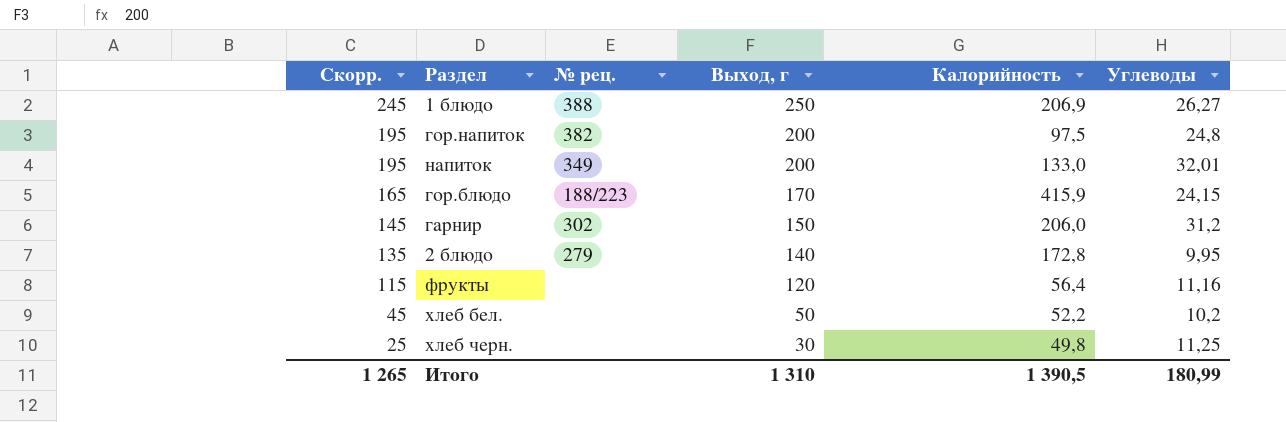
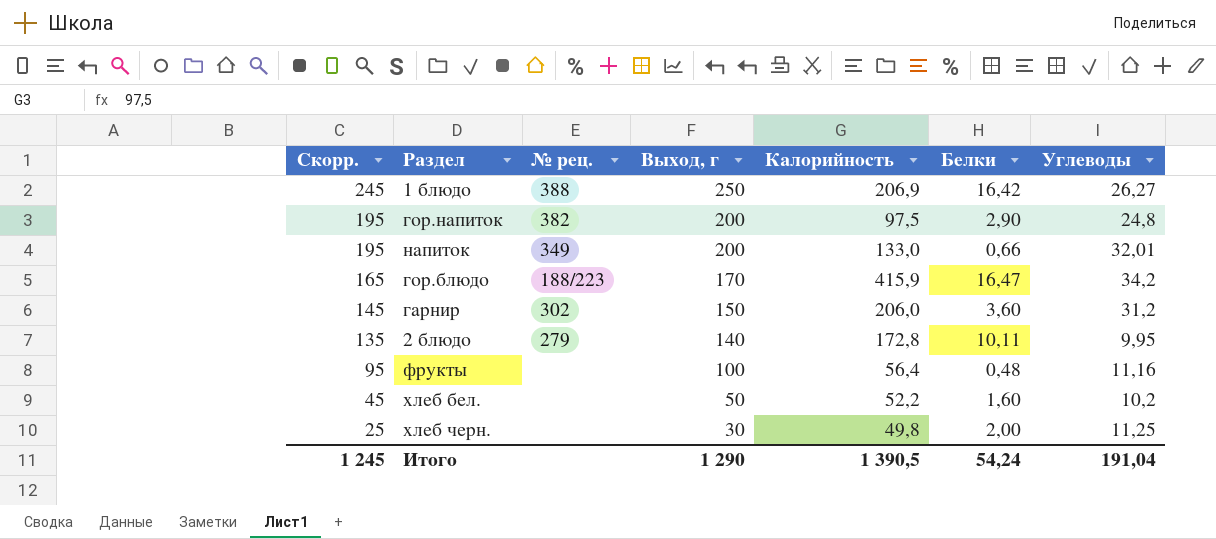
column Белки | position: none -> 6
гор.блюдо | Углеводы: 24,15 -> 34,2
фрукты | Скорр.: 115 -> 95
фрукты | Выход, г: 120 -> 100
Итого | Скорр.: 1 265 -> 1 245
Итого | Выход, г: 1 310 -> 1 290
Итого | Углеводы: 180,99 -> 191,04

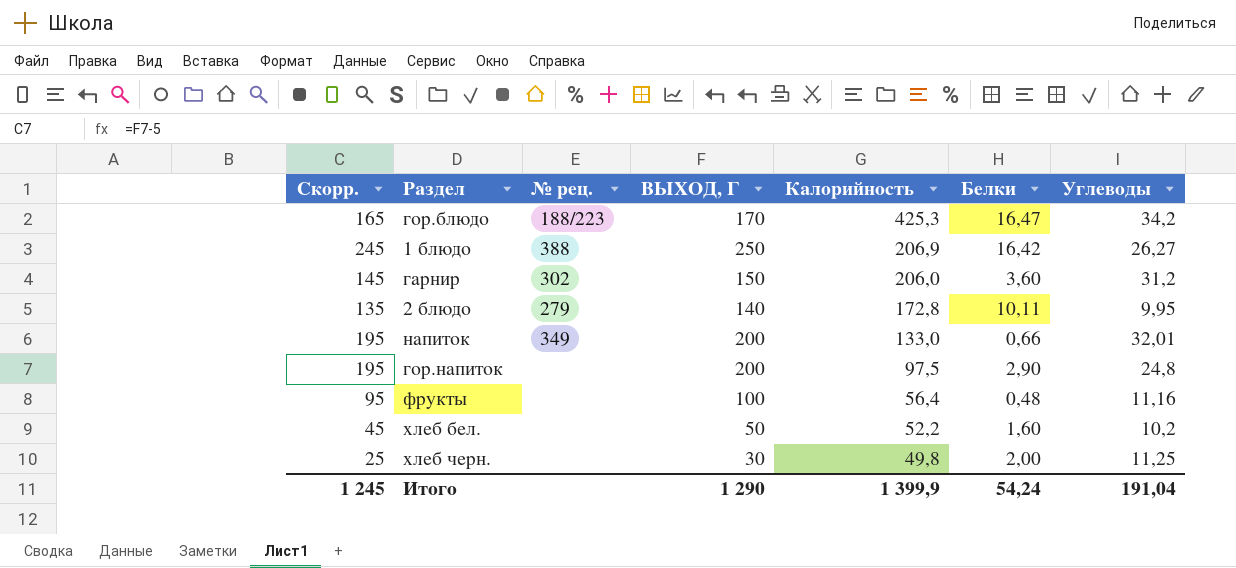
row order: Скорр. descending -> Калорийность descending
column name: Выход, г -> ВЫХОД, Г
гор.блюдо | Калорийность: 415,9 -> 425,3
гор.напиток | № рец.: 382 -> none
Итого | Калорийность: 1 390,5 -> 1 399,9

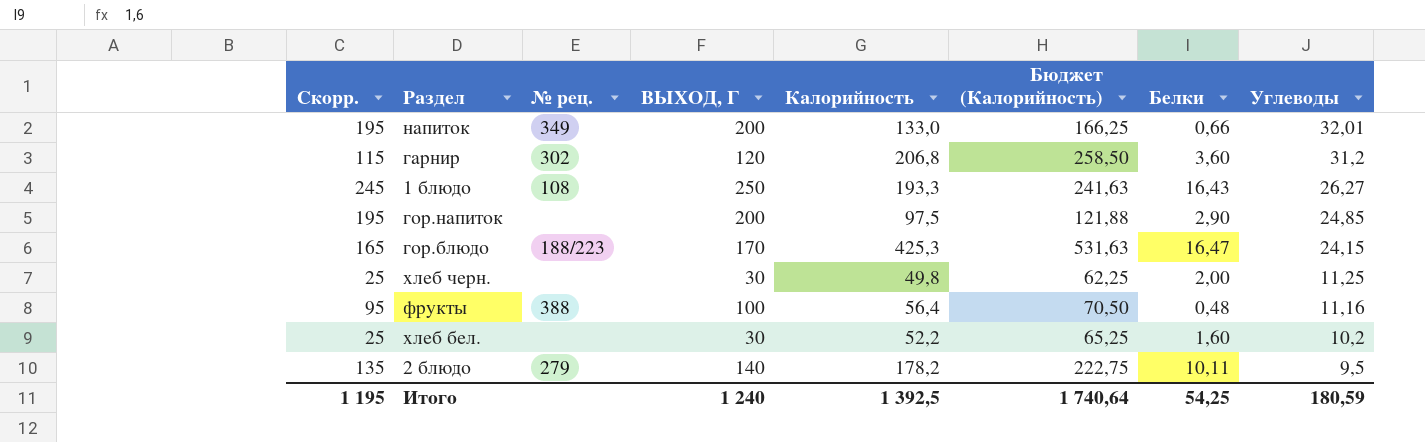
row order: Калорийность descending -> Углеводы descending
column Бюджет (Калорийность) | formula: none -> [Калорийность] * 1,25
гарнир | Скорр.: 145 -> 115
гарнир | ВЫХОД, Г: 150 -> 120
гарнир | Калорийность: 206,0 -> 206,8
1 блюдо | № рец.: 388 -> 108
1 блюдо | Калорийность: 206,9 -> 193,3
1 блюдо | Белки: 16,42 -> 16,43
гор.напиток | Углеводы: 24,8 -> 24,85
гор.блюдо | Углеводы: 34,2 -> 24,15
фрукты | № рец.: none -> 388
хлеб бел. | Скорр.: 45 -> 25
хлеб бел. | ВЫХОД, Г: 50 -> 30
2 блюдо | Калорийность: 172,8 -> 178,2
2 блюдо | Углеводы: 9,95 -> 9,5
Итого | Скорр.: 1 245 -> 1 195
Итого | ВЫХОД, Г: 1 290 -> 1 240
Итого | Калорийность: 1 399,9 -> 1 392,5
Итого | Белки: 54,24 -> 54,25
Итого | Углеводы: 191,04 -> 180,59

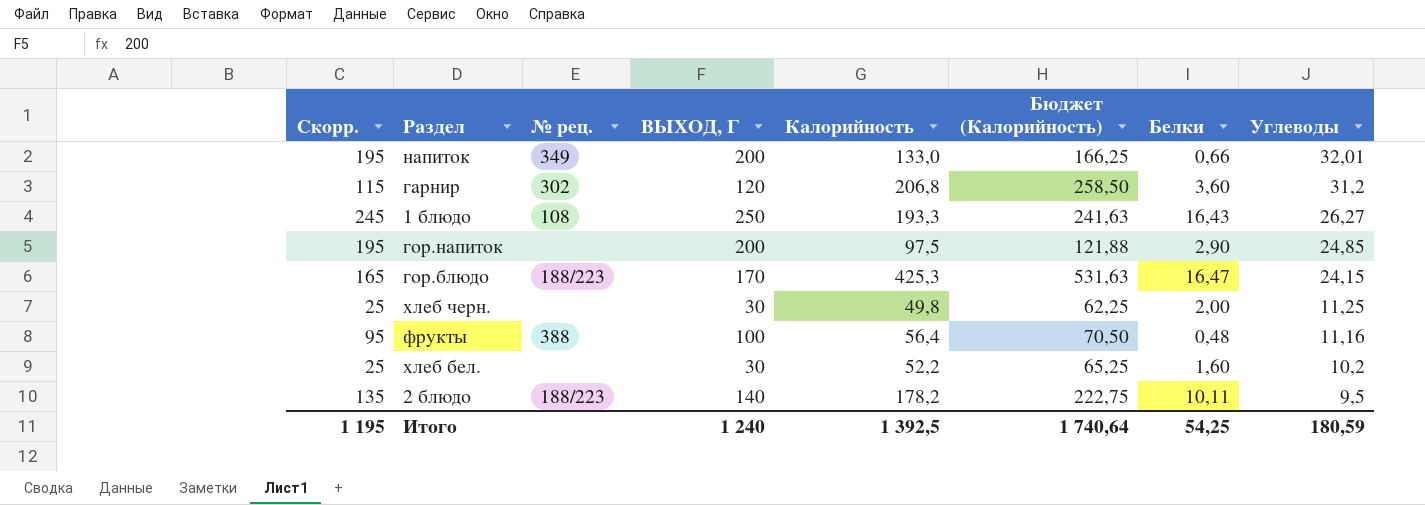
2 блюдо | № рец.: 279 -> 188/223

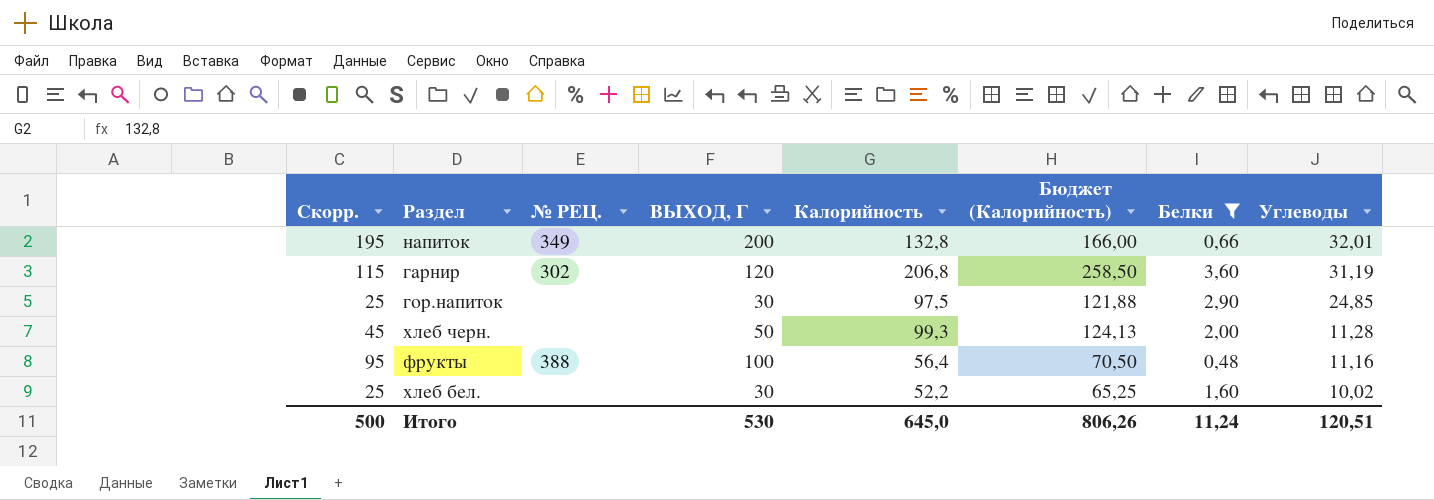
filter: none -> Белки <= 3,60
column name: № рец. -> № РЕЦ.
напиток | Калорийность: 133,0 -> 132,8
напиток | Бюджет (Калорийность): 166,25 -> 166,00
гарнир | Углеводы: 31,2 -> 31,19
гор.напиток | Скорр.: 195 -> 25
гор.напиток | ВЫХОД, Г: 200 -> 30
хлеб черн. | Скорр.: 25 -> 45
хлеб черн. | ВЫХОД, Г: 30 -> 50
хлеб черн. | Калорийность: 49,8 -> 99,3
хлеб черн. | Бюджет (Калорийность): 62,25 -> 124,13
хлеб черн. | Углеводы: 11,25 -> 11,28
хлеб бел. | Углеводы: 10,2 -> 10,02
Итого | Скорр.: 1 195 -> 500
Итого | ВЫХОД, Г: 1 240 -> 530
Итого | Калорийность: 1 392,5 -> 645,0
Итого | Бюджет (Калорийность): 1 740,64 -> 806,26
Итого | Белки: 54,25 -> 11,24
Итого | Углеводы: 180,59 -> 120,51

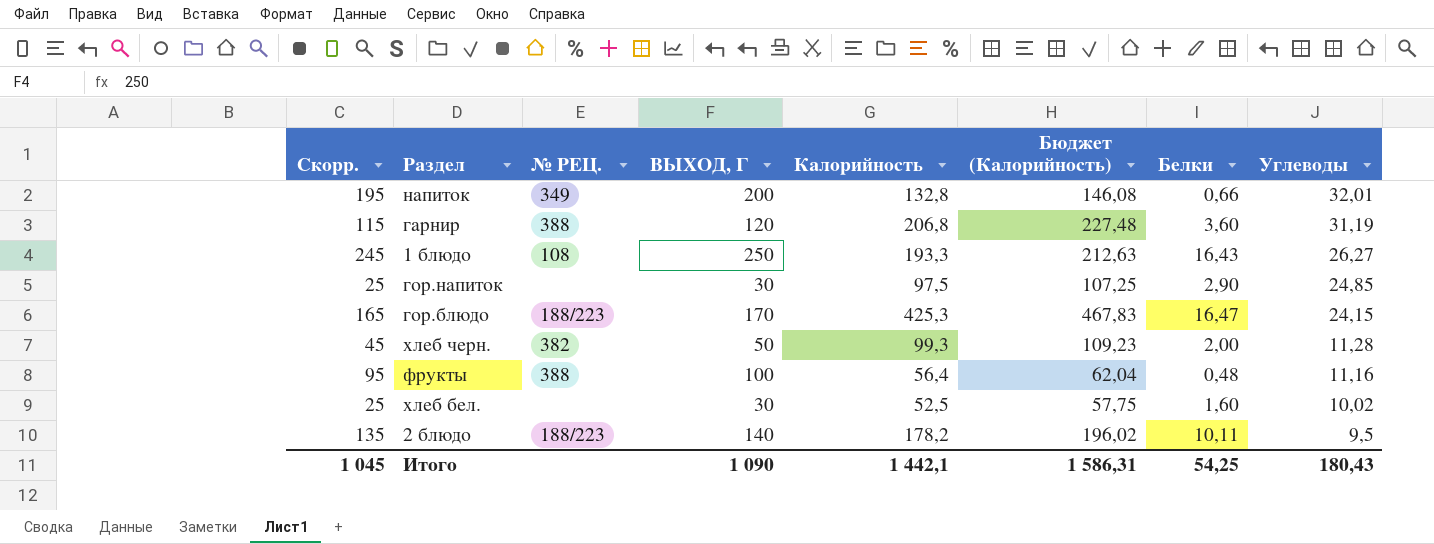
filter: Белки <= 3,60 -> none
column Бюджет (Калорийность) | formula: [Калорийность] * 1,25 -> [Калорийность] * 1,1
гарнир | № РЕЦ.: 302 -> 388
хлеб черн. | № РЕЦ.: none -> 382
хлеб бел. | Калорийность: 52,2 -> 52,5
Итого | Скорр.: 500 -> 1 045
Итого | ВЫХОД, Г: 530 -> 1 090
Итого | Калорийность: 645,0 -> 1 442,1
Итого | Бюджет (Калорийность): 806,26 -> 1 586,31
Итого | Белки: 11,24 -> 54,25
Итого | Углеводы: 120,51 -> 180,43

